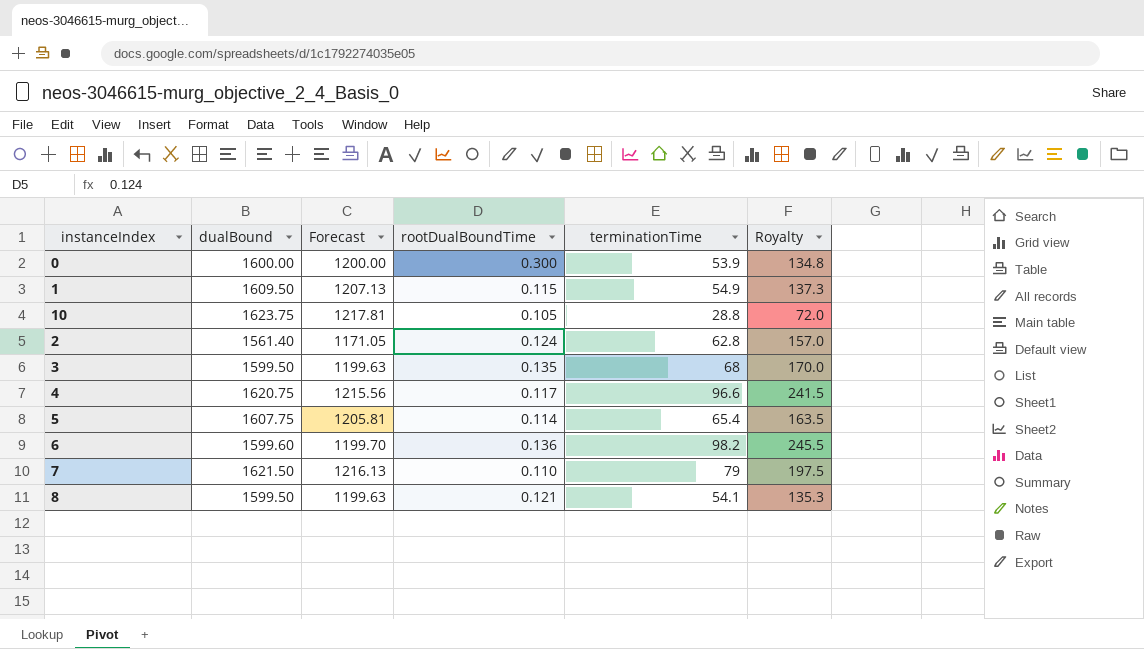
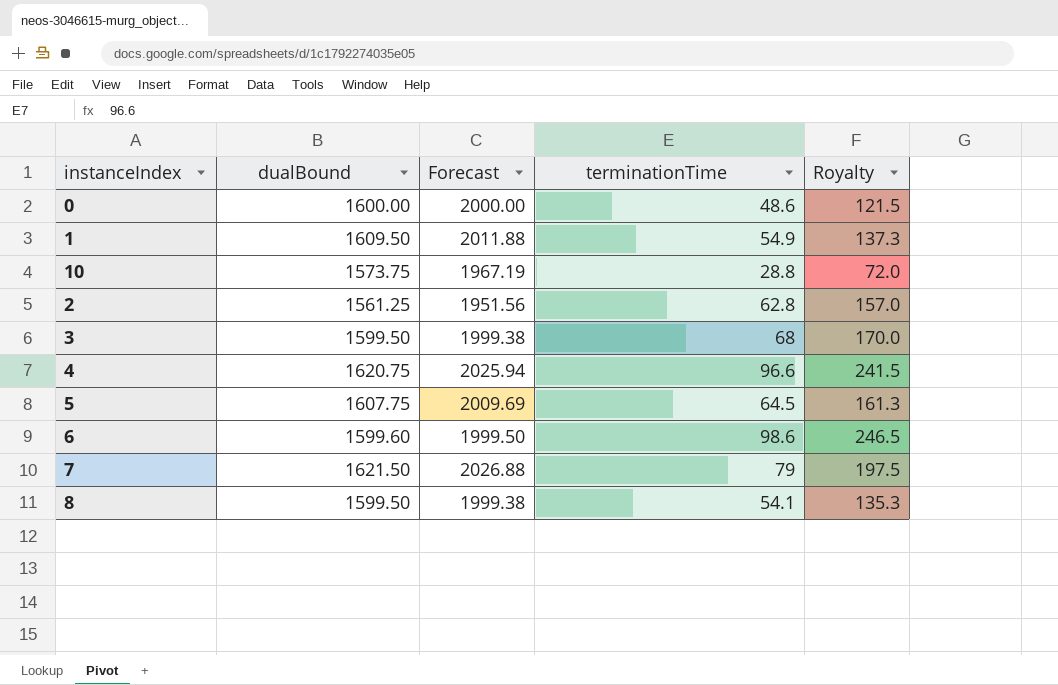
column rootDualBoundTime | position: 4 -> none
column Forecast | formula: [dualBound] * 0.75 -> [dualBound] * 1.25
0 | terminationTime: 53.9 -> 48.6
0 | Royalty: 134.8 -> 121.5
10 | dualBound: 1623.75 -> 1573.75
2 | dualBound: 1561.40 -> 1561.25
5 | terminationTime: 65.4 -> 64.5
5 | Royalty: 163.5 -> 161.3
6 | terminationTime: 98.2 -> 98.6
6 | Royalty: 245.5 -> 246.5

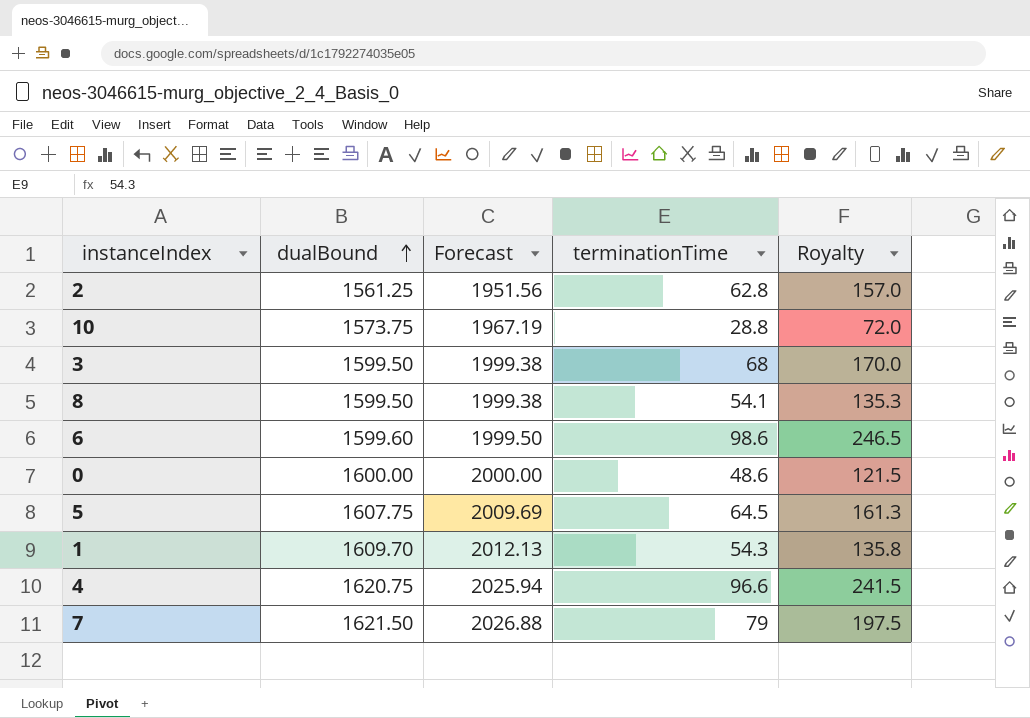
row order: none -> dualBound ascending
1 | dualBound: 1609.50 -> 1609.70
1 | Forecast: 2011.88 -> 2012.13
1 | terminationTime: 54.9 -> 54.3
1 | Royalty: 137.3 -> 135.8

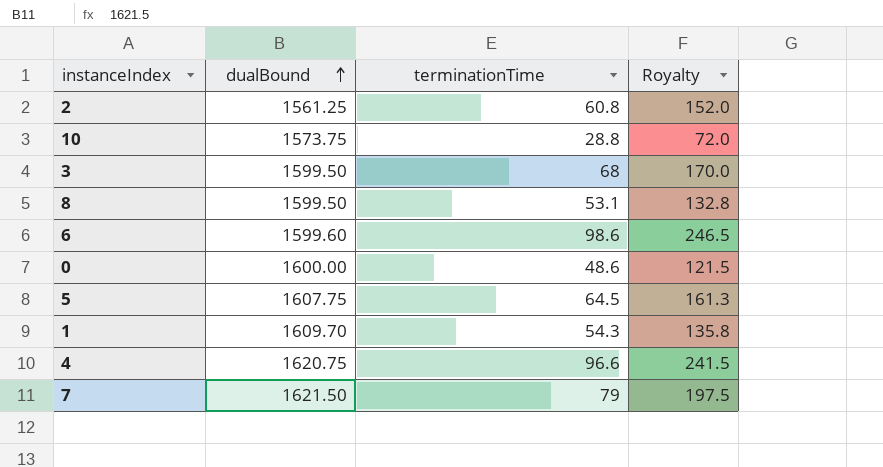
column Forecast | formula: [dualBound] * 1.25 -> none
2 | terminationTime: 62.8 -> 60.8
2 | Royalty: 157.0 -> 152.0
8 | terminationTime: 54.1 -> 53.1
8 | Royalty: 135.3 -> 132.8

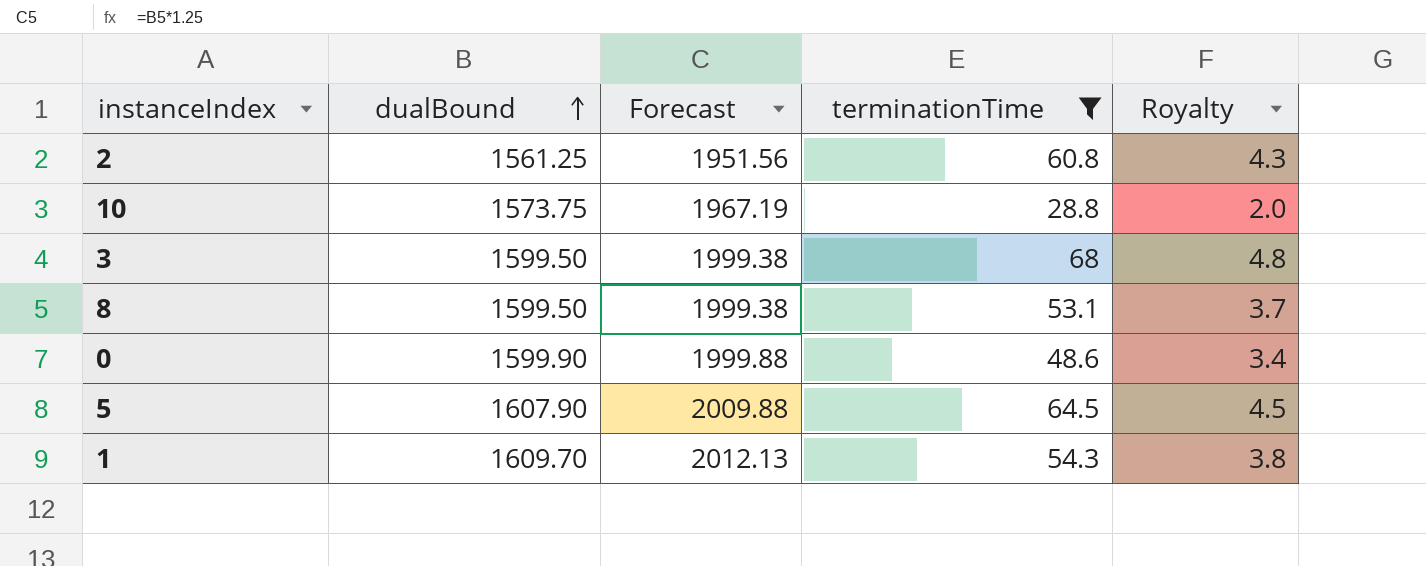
filter: none -> terminationTime <= 68
column Forecast | formula: none -> [dualBound] * 1.25
column Royalty | formula: [terminationTime] * 2.5 -> [terminationTime] * 0.07
0 | dualBound: 1600.00 -> 1599.90
5 | dualBound: 1607.75 -> 1607.90

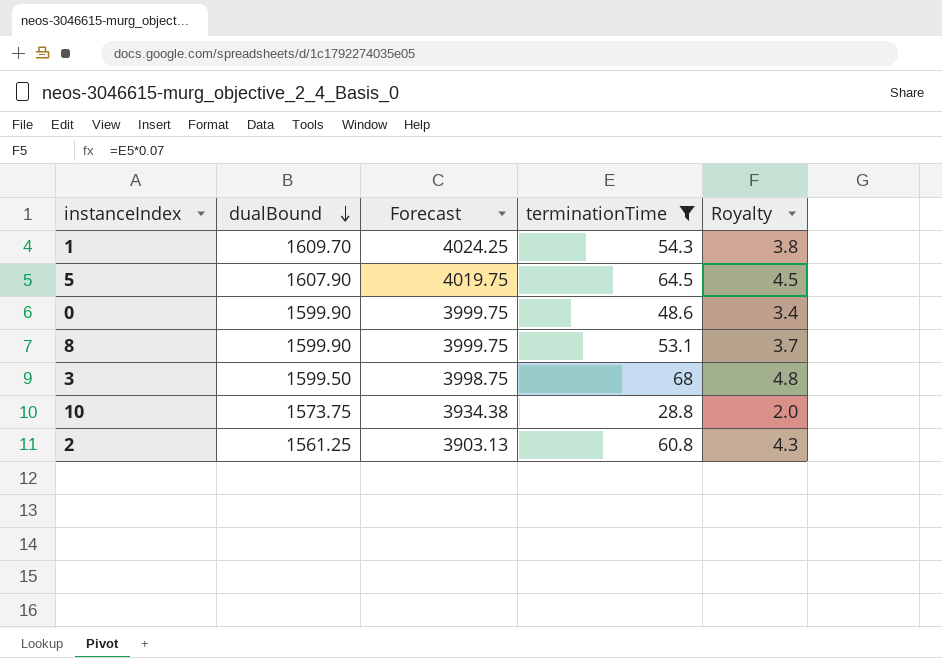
row order: dualBound ascending -> dualBound descending
column Forecast | formula: [dualBound] * 1.25 -> [dualBound] * 2.5
8 | dualBound: 1599.50 -> 1599.90

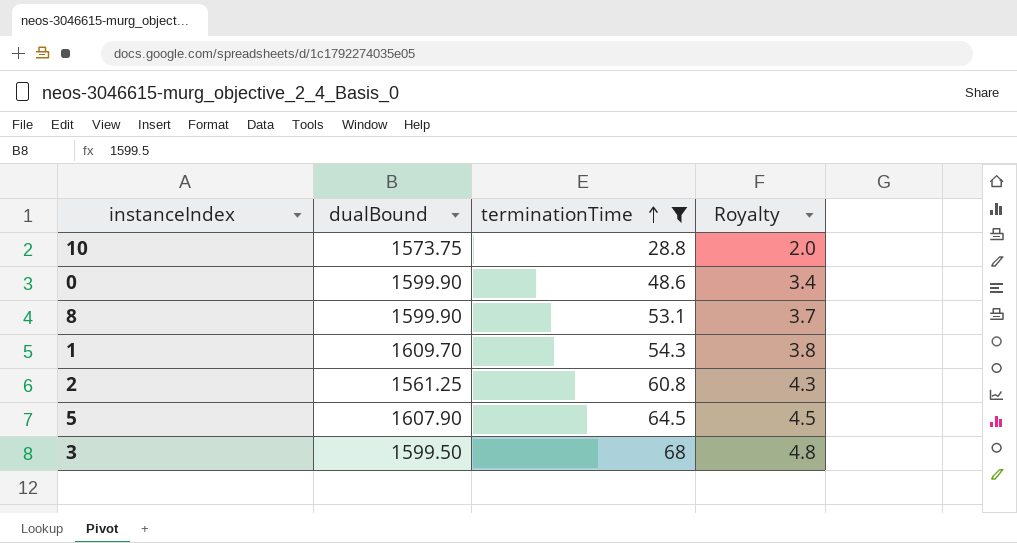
row order: dualBound descending -> terminationTime ascending
column Forecast | formula: [dualBound] * 2.5 -> none

